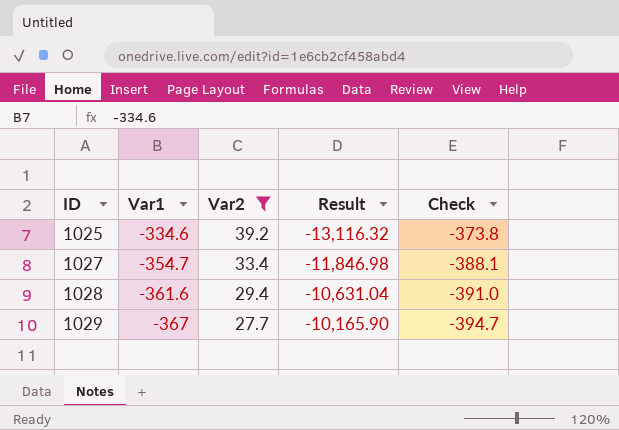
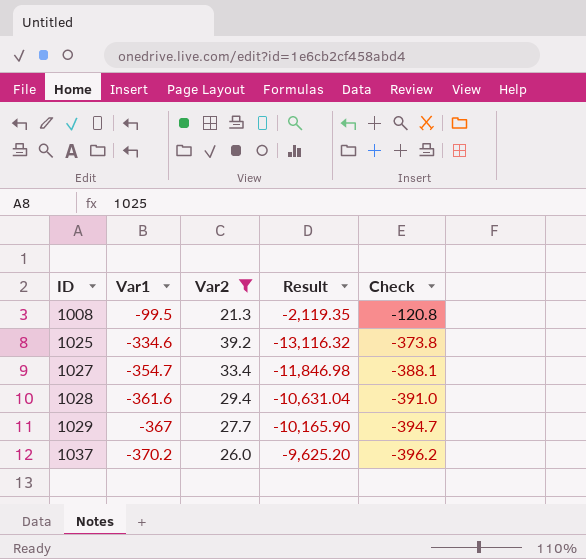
row 1008: none -> -99.5 | 21.3 | -2,119.35 | -120.8
row 1037: none -> -370.2 | 26.0 | -9,625.20 | -396.2

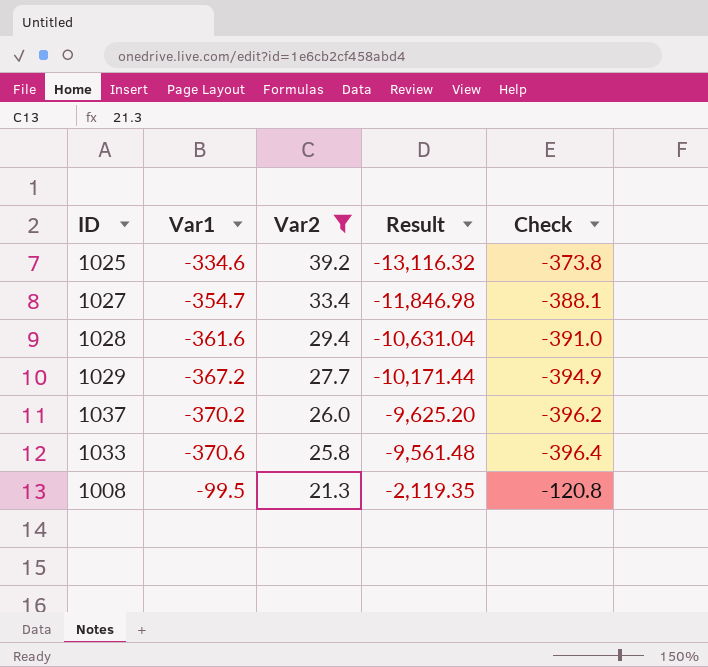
row order: ID ascending -> Var2 descending
1029 | Var1: -367 -> -367.2
1029 | Result: -10,165.90 -> -10,171.44
1029 | Check: -394.7 -> -394.9
row 1033: none -> -370.6 | 25.8 | -9,561.48 | -396.4

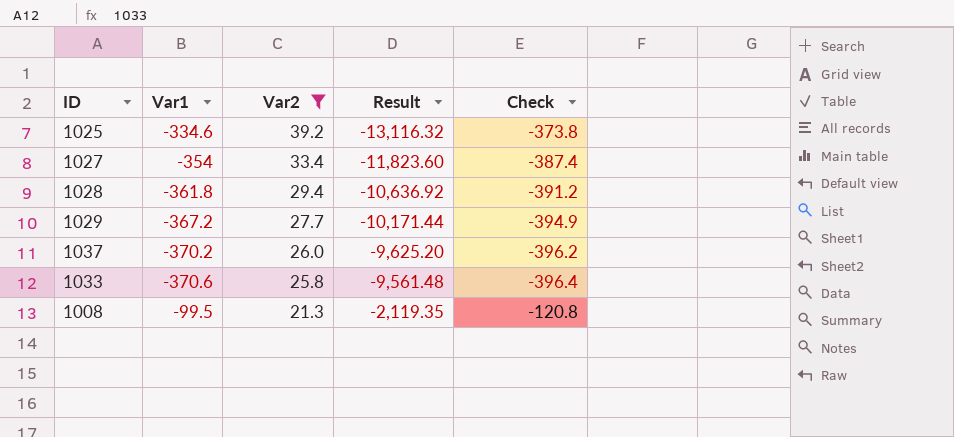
1027 | Var1: -354.7 -> -354
1027 | Result: -11,846.98 -> -11,823.60
1027 | Check: -388.1 -> -387.4
1028 | Var1: -361.6 -> -361.8
1028 | Result: -10,631.04 -> -10,636.92
1028 | Check: -391.0 -> -391.2

